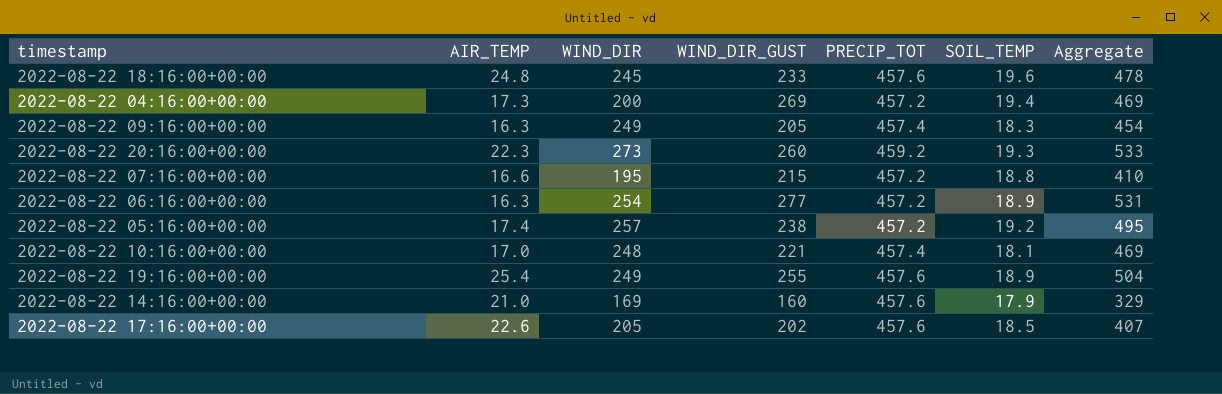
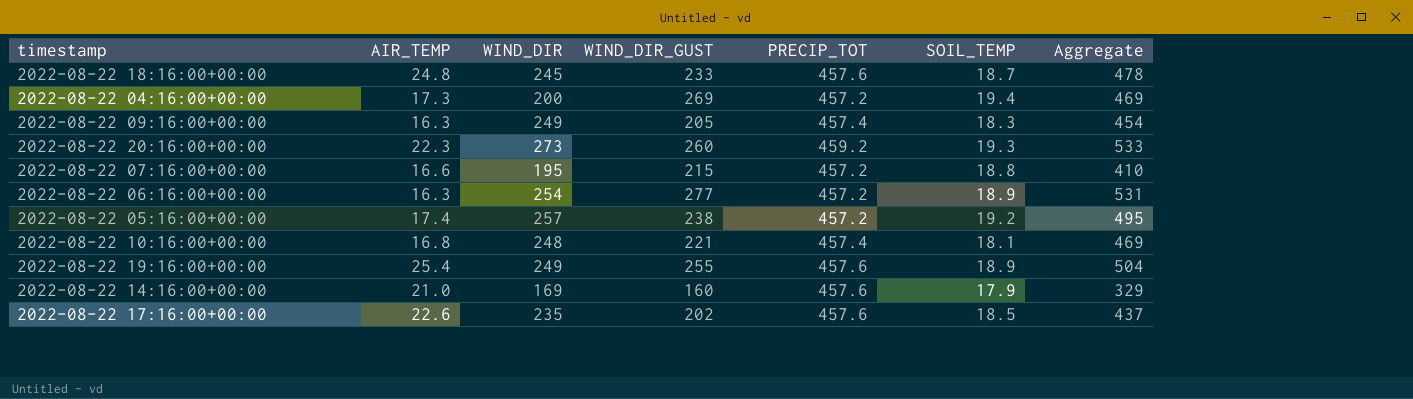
2022-08-22 18:16:00+00:00 | SOIL_TEMP: 19.6 -> 18.7
2022-08-22 10:16:00+00:00 | AIR_TEMP: 17.0 -> 16.8
2022-08-22 17:16:00+00:00 | WIND_DIR: 205 -> 235
2022-08-22 17:16:00+00:00 | Aggregate: 407 -> 437

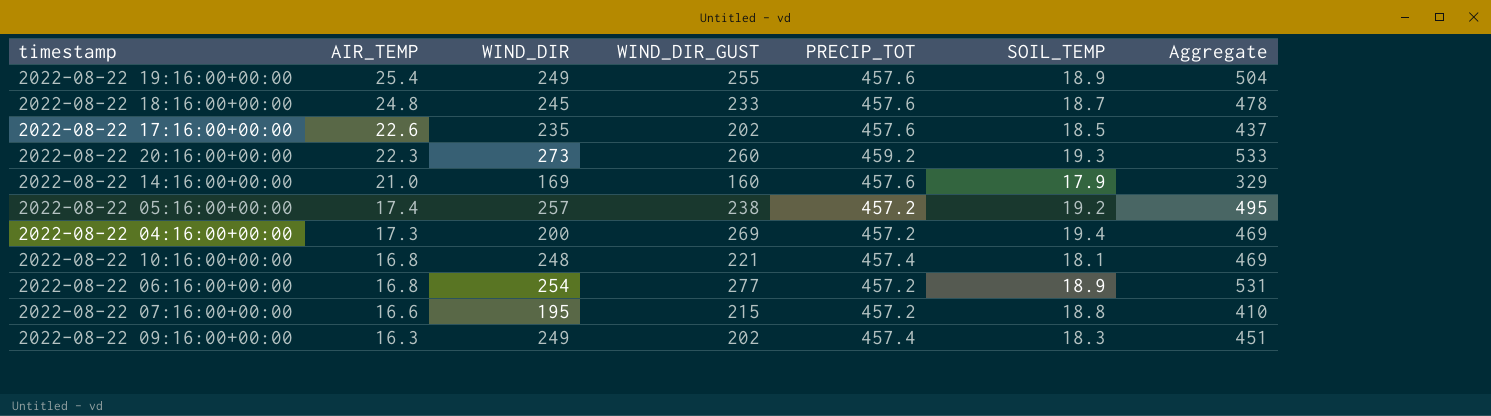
row order: none -> AIR_TEMP descending
2022-08-22 06:16:00+00:00 | AIR_TEMP: 16.3 -> 16.8
2022-08-22 09:16:00+00:00 | WIND_DIR_GUST: 205 -> 202
2022-08-22 09:16:00+00:00 | Aggregate: 454 -> 451

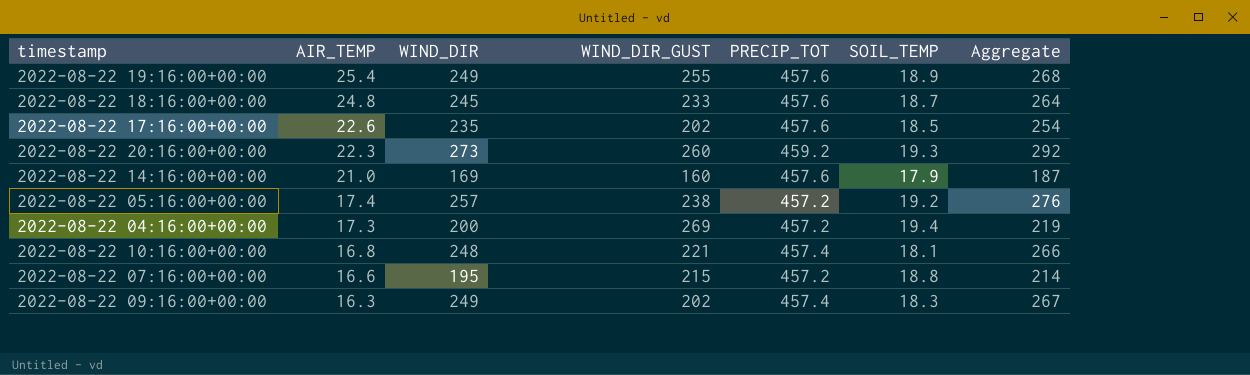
column Aggregate | formula: [WIND_DIR] + [WIND_DIR_GUST] -> [WIND_DIR] + [SOIL_TEMP]
row 2022-08-22 06:16:00+00:00: 16.8 | 254 | 277 | 457.2 | 18.9 | 531 -> none

